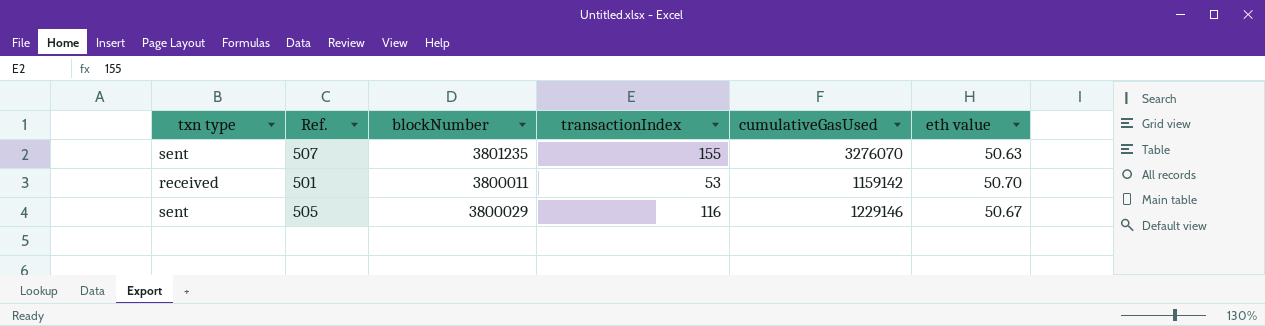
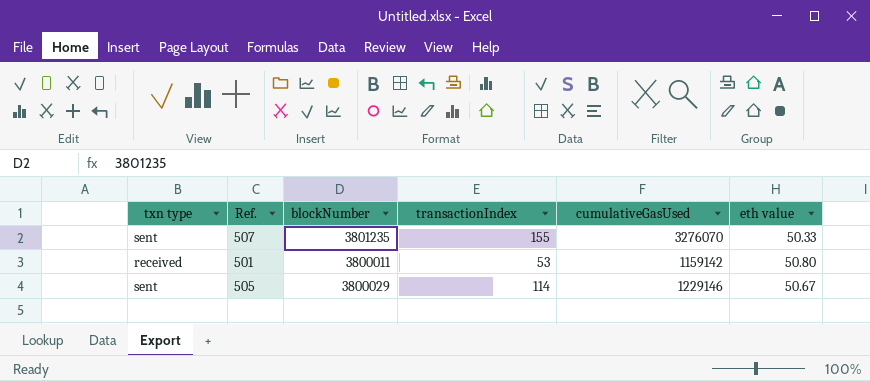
507 | eth value: 50.63 -> 50.33
501 | eth value: 50.70 -> 50.80
505 | transactionIndex: 116 -> 114

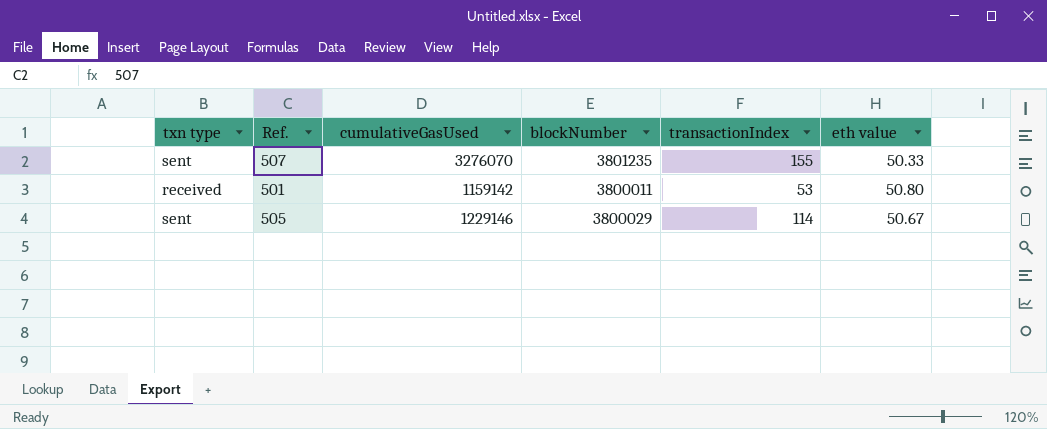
column cumulativeGasUsed | position: 5 -> 3

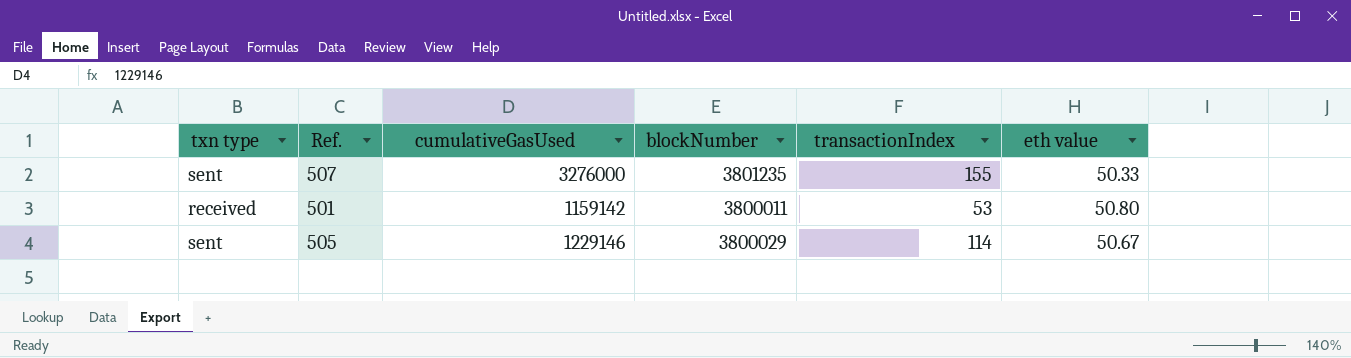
507 | cumulativeGasUsed: 3276070 -> 3276000

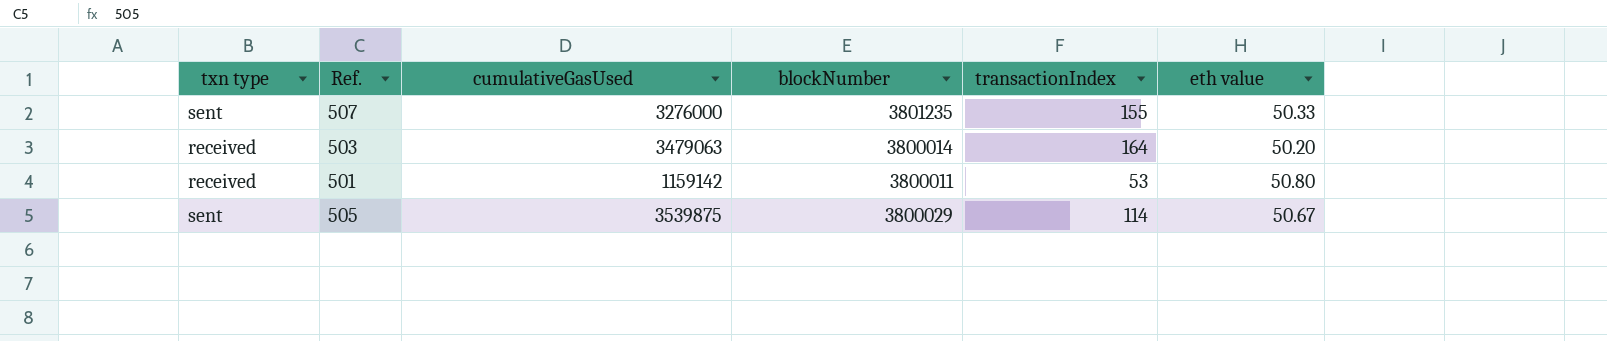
row 503: none -> received | 3479063 | 3800014 | 164 | 50.20
505 | cumulativeGasUsed: 1229146 -> 3539875

